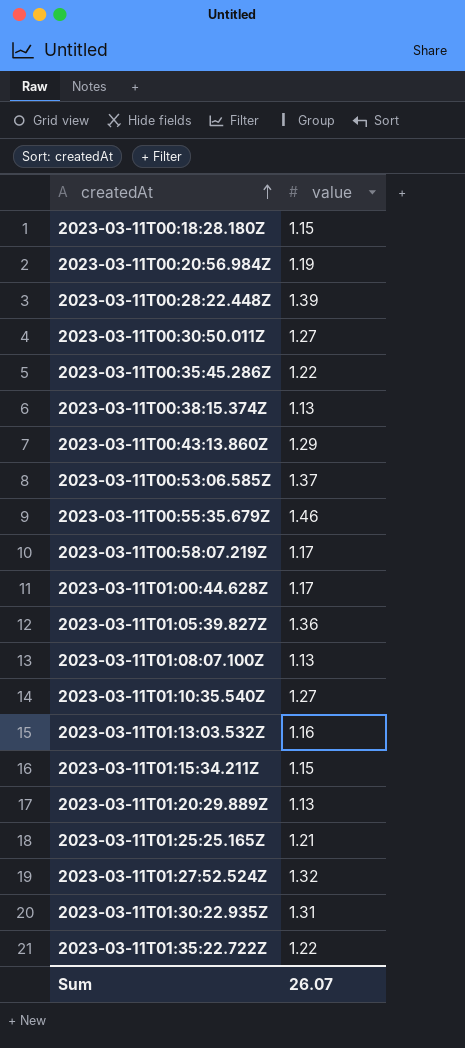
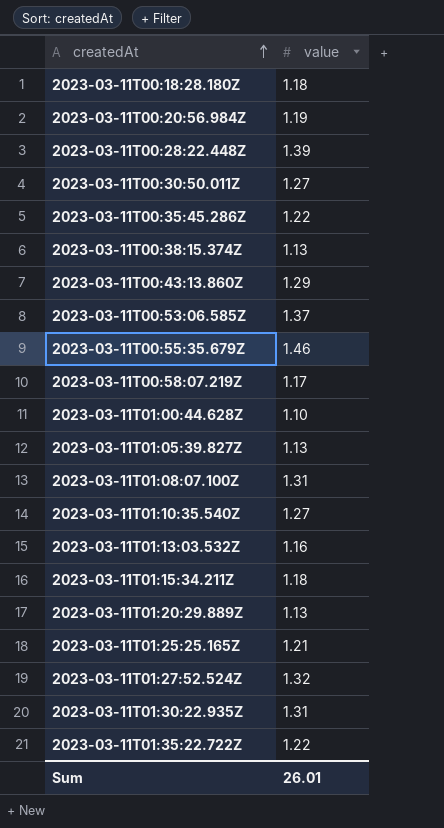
2023-03-11T00:18:28.180Z | value: 1.15 -> 1.18
2023-03-11T01:00:44.628Z | value: 1.17 -> 1.10
2023-03-11T01:05:39.827Z | value: 1.36 -> 1.13
2023-03-11T01:08:07.100Z | value: 1.13 -> 1.31
2023-03-11T01:15:34.211Z | value: 1.15 -> 1.18
Sum | value: 26.07 -> 26.01

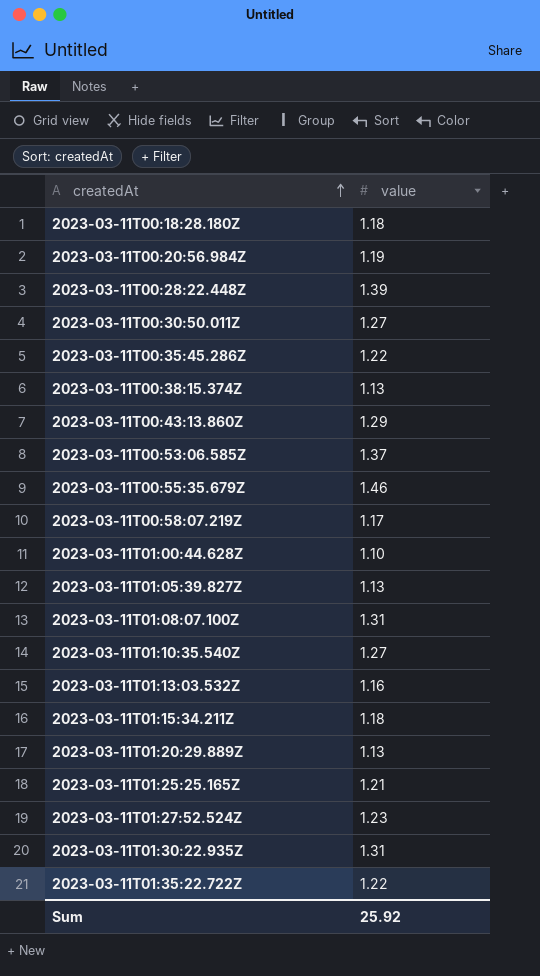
2023-03-11T01:27:52.524Z | value: 1.32 -> 1.23
Sum | value: 26.01 -> 25.92

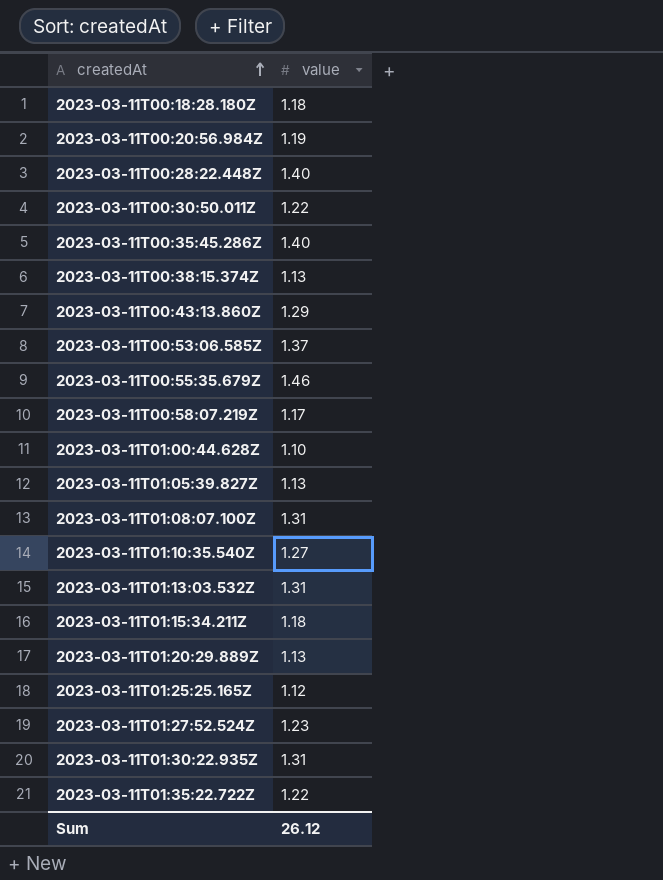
2023-03-11T00:28:22.448Z | value: 1.39 -> 1.40
2023-03-11T00:30:50.011Z | value: 1.27 -> 1.22
2023-03-11T00:35:45.286Z | value: 1.22 -> 1.40
2023-03-11T01:13:03.532Z | value: 1.16 -> 1.31
2023-03-11T01:25:25.165Z | value: 1.21 -> 1.12
Sum | value: 25.92 -> 26.12

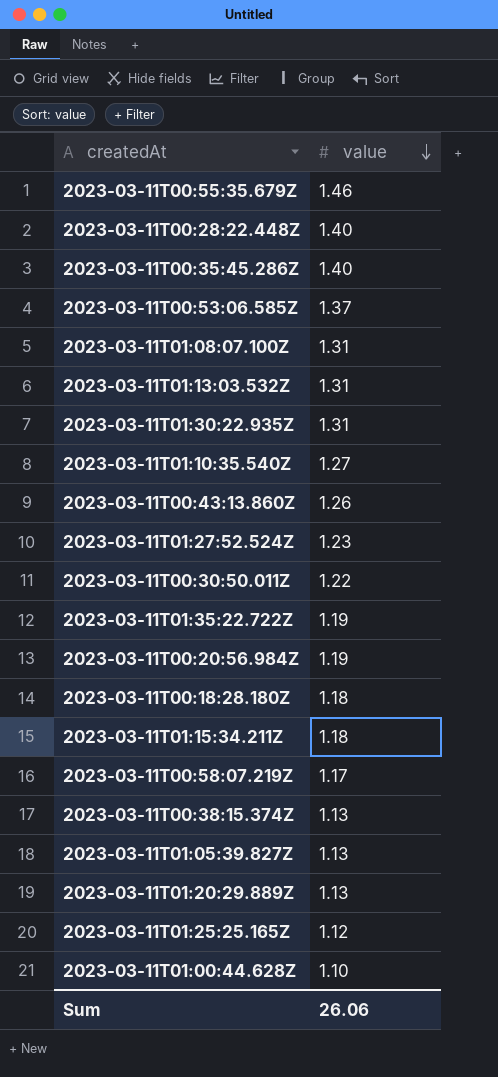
row order: createdAt ascending -> value descending
2023-03-11T00:43:13.860Z | value: 1.29 -> 1.26
2023-03-11T01:35:22.722Z | value: 1.22 -> 1.19
Sum | value: 26.12 -> 26.06

